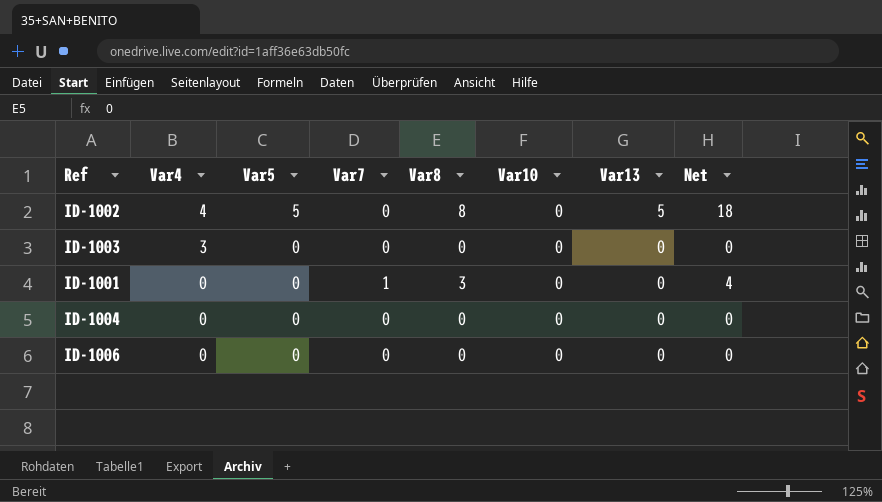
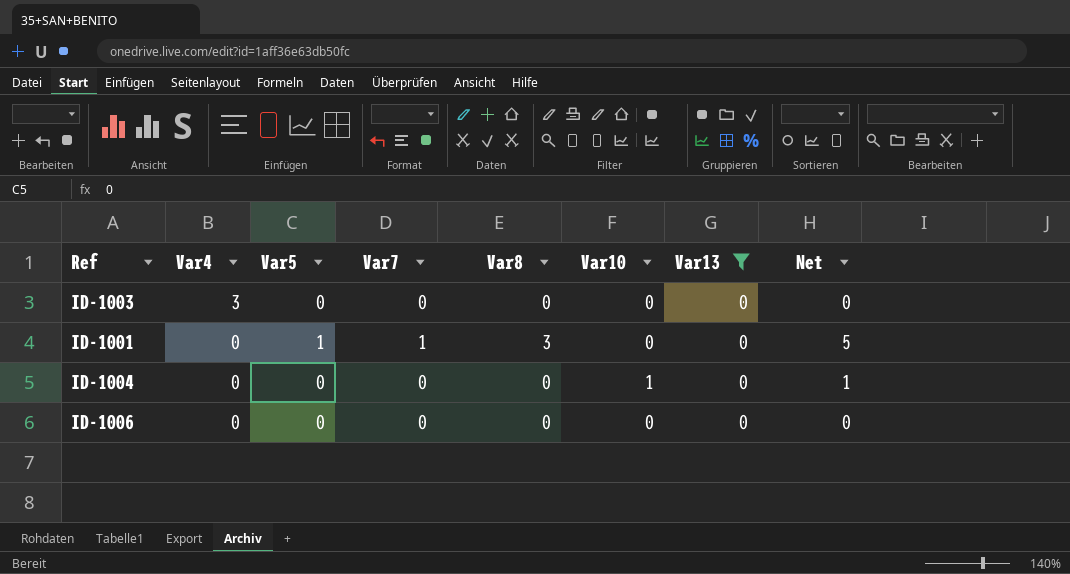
filter: none -> Var13 = 0
ID-1001 | Var5: 0 -> 1
ID-1001 | Net: 4 -> 5
ID-1004 | Var10: 0 -> 1
ID-1004 | Net: 0 -> 1

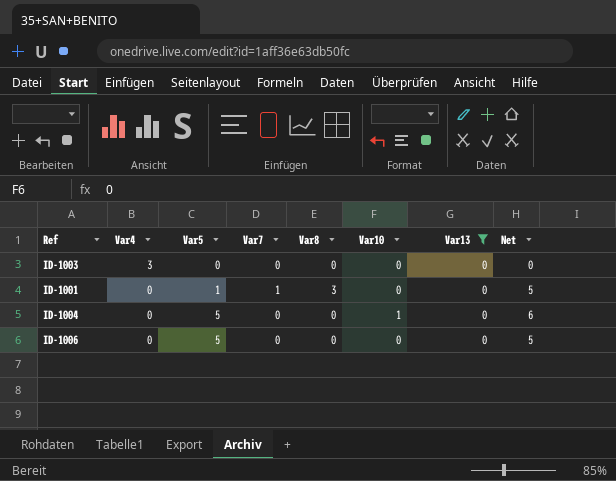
ID-1004 | Var5: 0 -> 5
ID-1004 | Net: 1 -> 6
ID-1006 | Var5: 0 -> 5
ID-1006 | Net: 0 -> 5

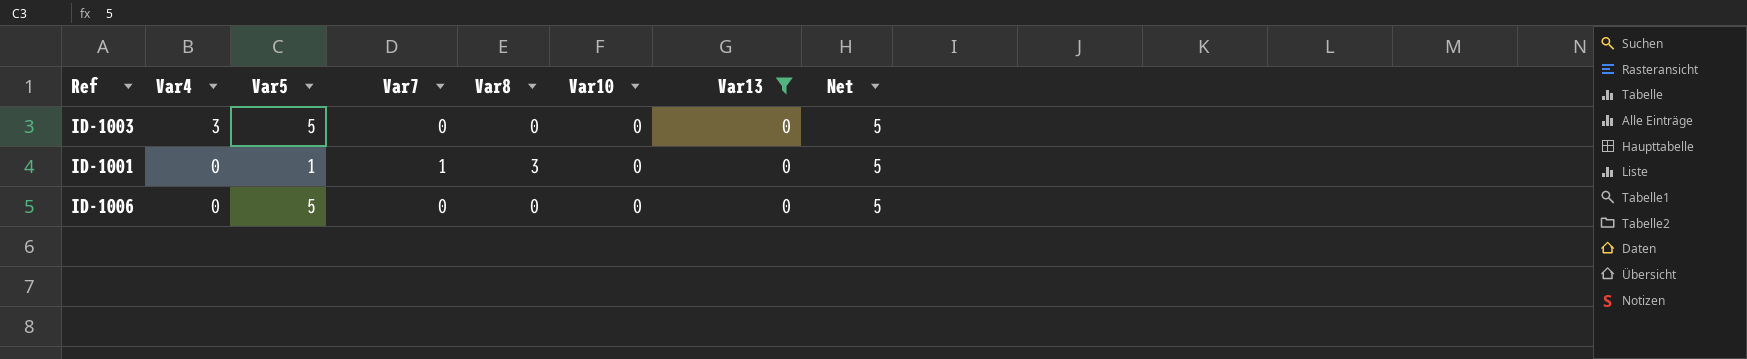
row ID-1004: 0 | 5 | 0 | 0 | 1 | 0 | 6 -> none
ID-1003 | Var5: 0 -> 5
ID-1003 | Net: 0 -> 5

